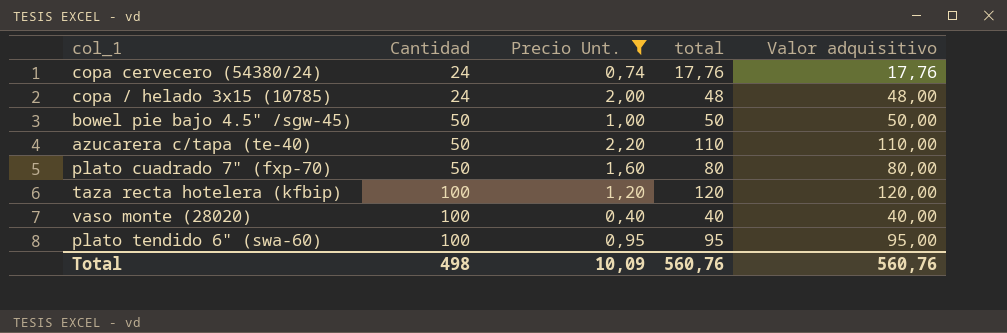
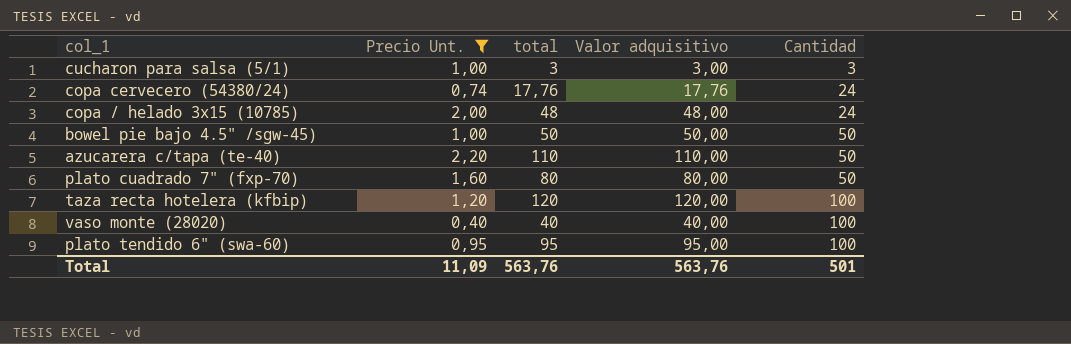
column Cantidad | position: 2 -> 5
row cucharon para salsa (5/1): none -> 1,00 | 3 | 3,00 | 3
Total | Precio Unt.: 10,09 -> 11,09
Total | total: 560,76 -> 563,76
Total | Valor adquisitivo: 560,76 -> 563,76
Total | Cantidad: 498 -> 501

